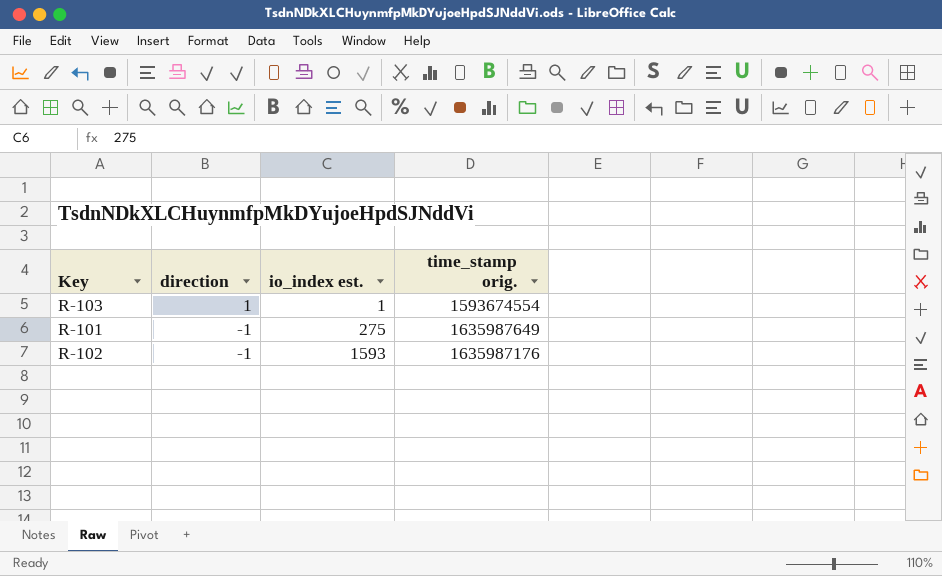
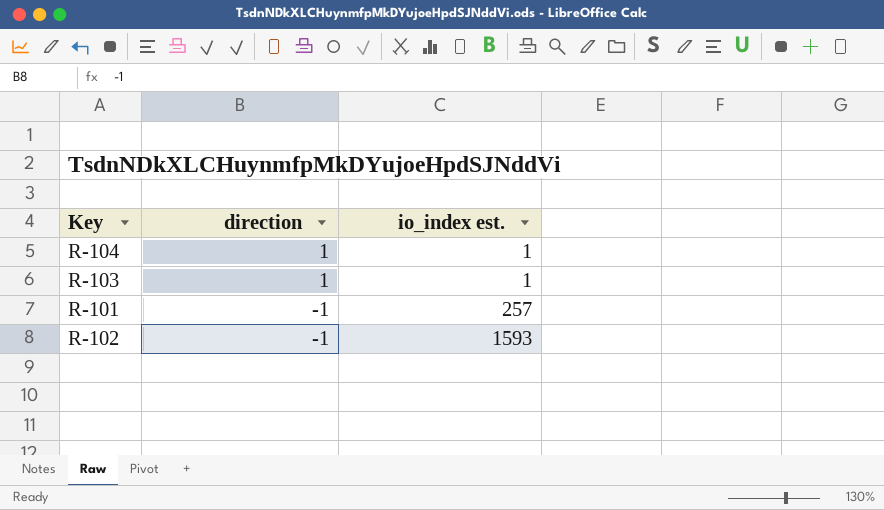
column time_stamp orig. | position: 4 -> none
row R-104: none -> 1 | 1
R-101 | io_index est.: 275 -> 257

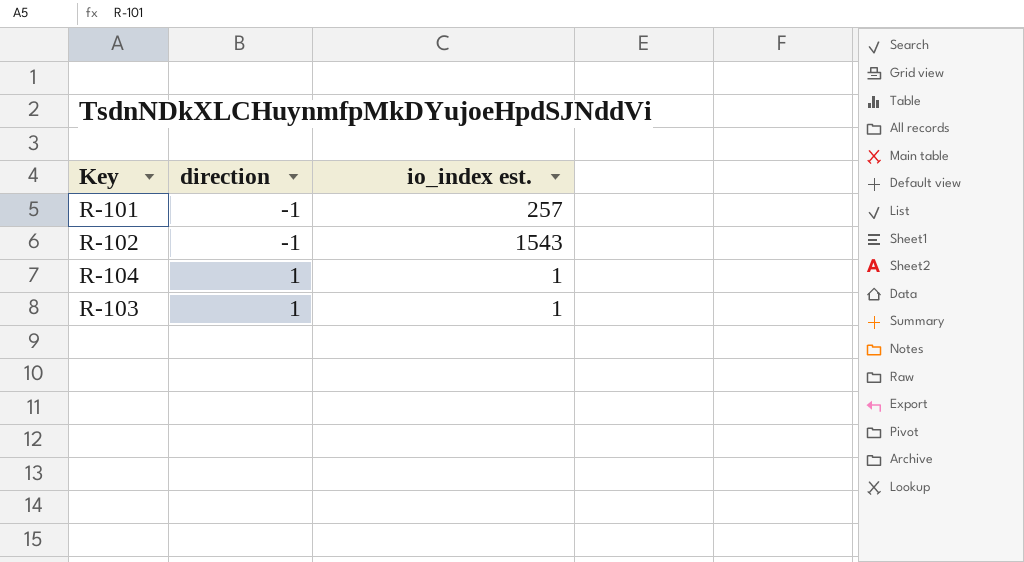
row order: direction descending -> direction ascending
R-102 | io_index est.: 1593 -> 1543

